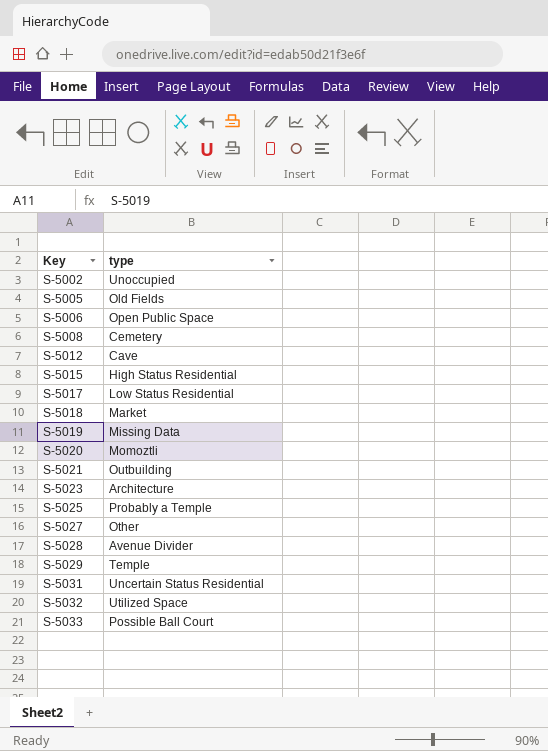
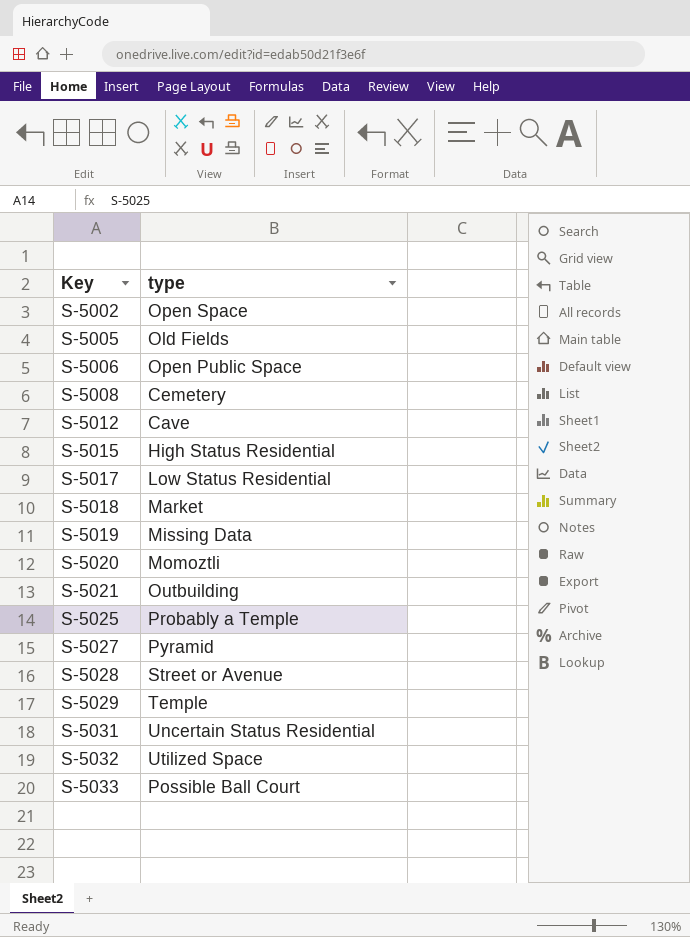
row S-5023: Architecture -> none
S-5002 | type: Unoccupied -> Open Space
S-5027 | type: Other -> Pyramid
S-5028 | type: Avenue Divider -> Street or Avenue

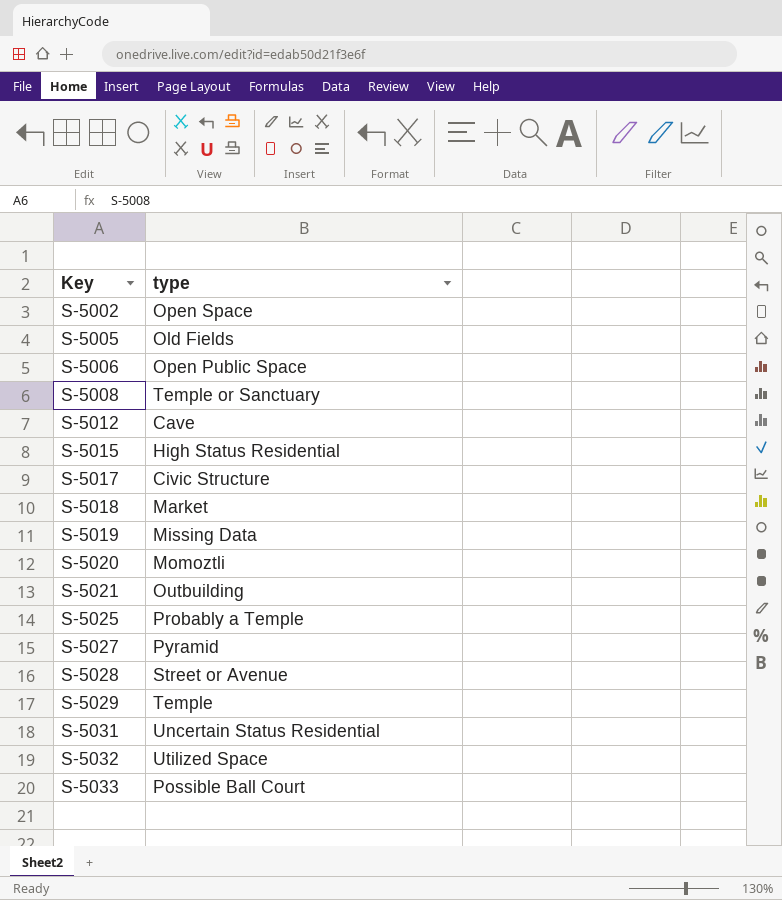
S-5008 | type: Cemetery -> Temple or Sanctuary
S-5017 | type: Low Status Residential -> Civic Structure

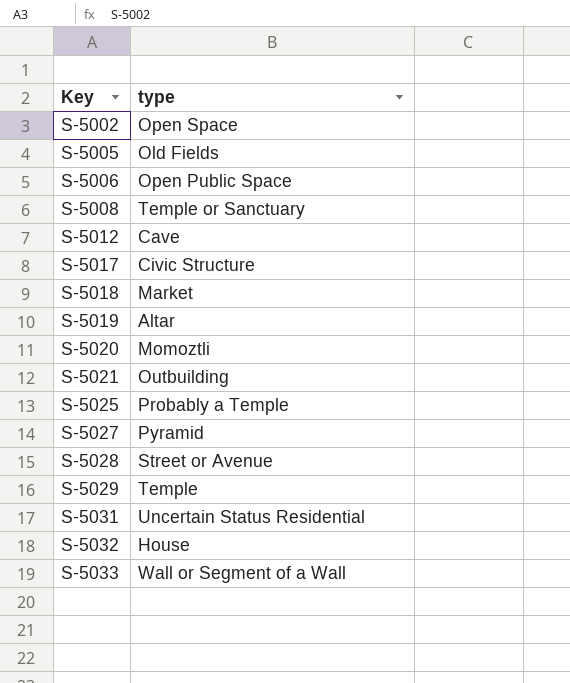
row S-5015: High Status Residential -> none
S-5019 | type: Missing Data -> Altar
S-5032 | type: Utilized Space -> House
S-5033 | type: Possible Ball Court -> Wall or Segment of a Wall

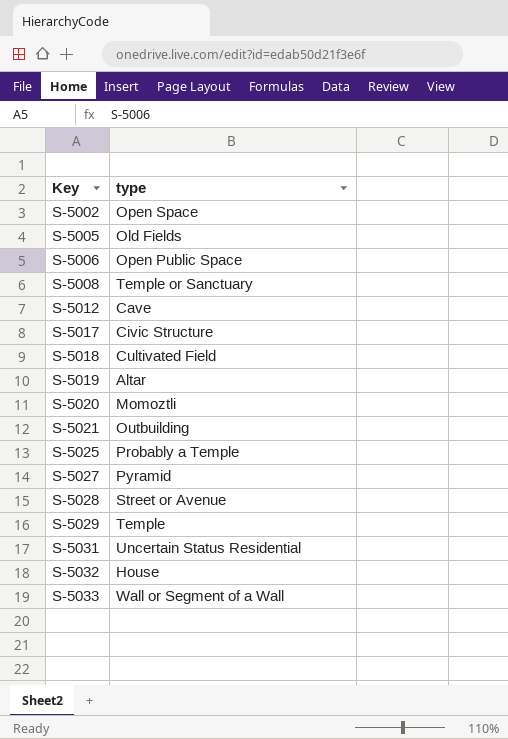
S-5018 | type: Market -> Cultivated Field

